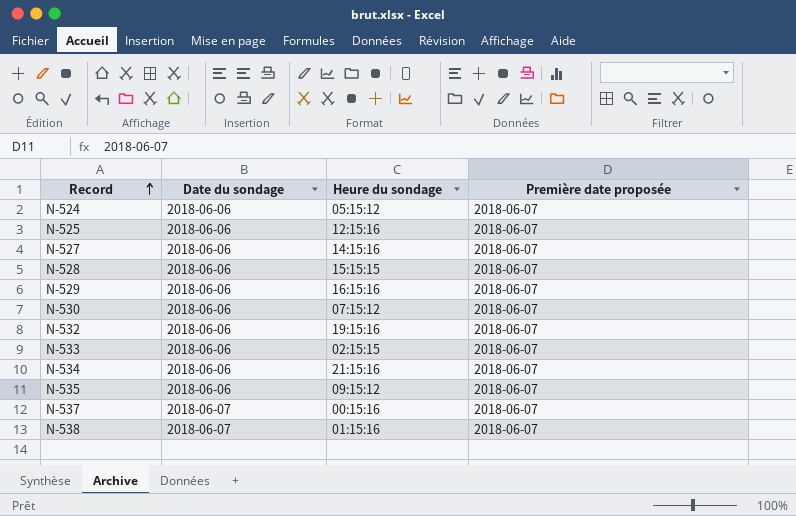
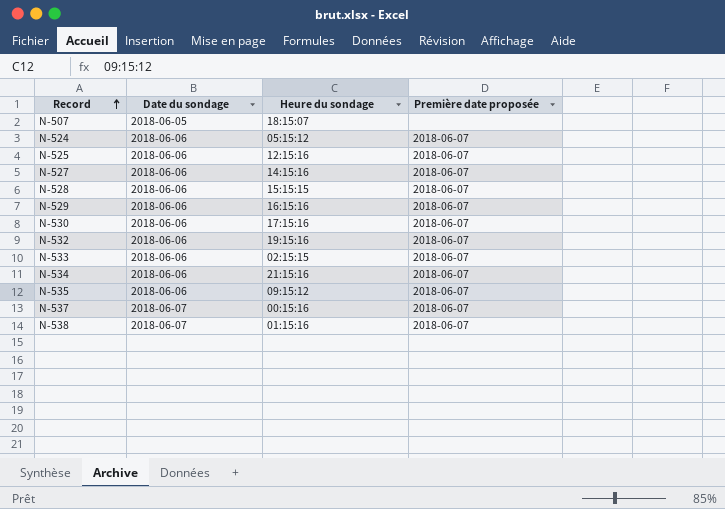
row N-507: none -> 2018-06-05 | 18:15:07 | none
N-530 | Heure du sondage: 07:15:12 -> 17:15:16

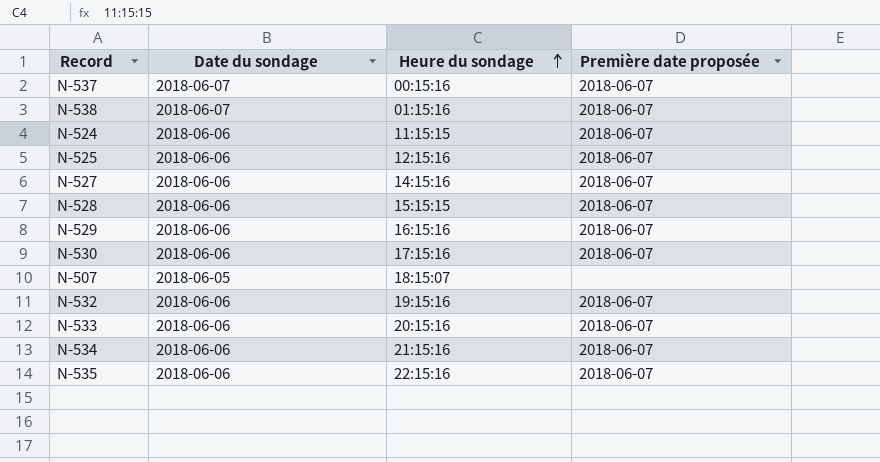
row order: Record ascending -> Heure du sondage ascending
N-524 | Heure du sondage: 05:15:12 -> 11:15:15
N-533 | Heure du sondage: 02:15:15 -> 20:15:16
N-535 | Heure du sondage: 09:15:12 -> 22:15:16

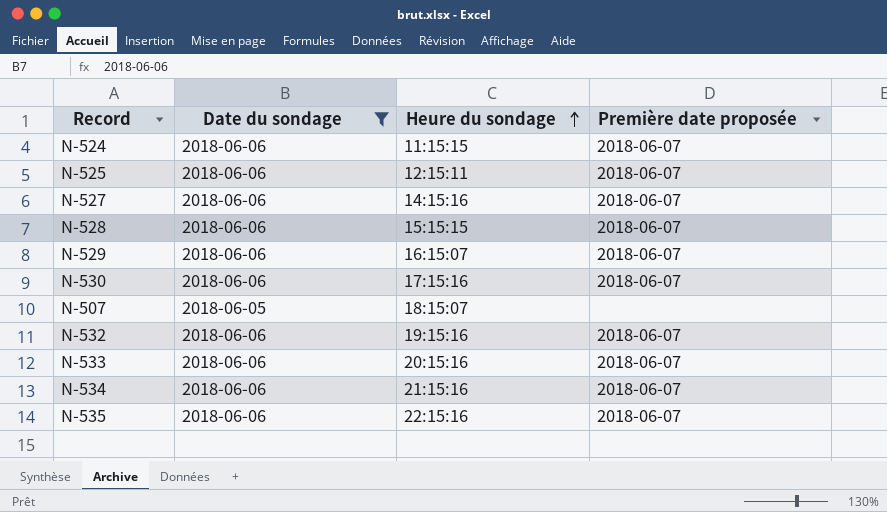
filter: none -> Date du sondage != 2018-06-07
N-525 | Heure du sondage: 12:15:16 -> 12:15:11
N-529 | Heure du sondage: 16:15:16 -> 16:15:07

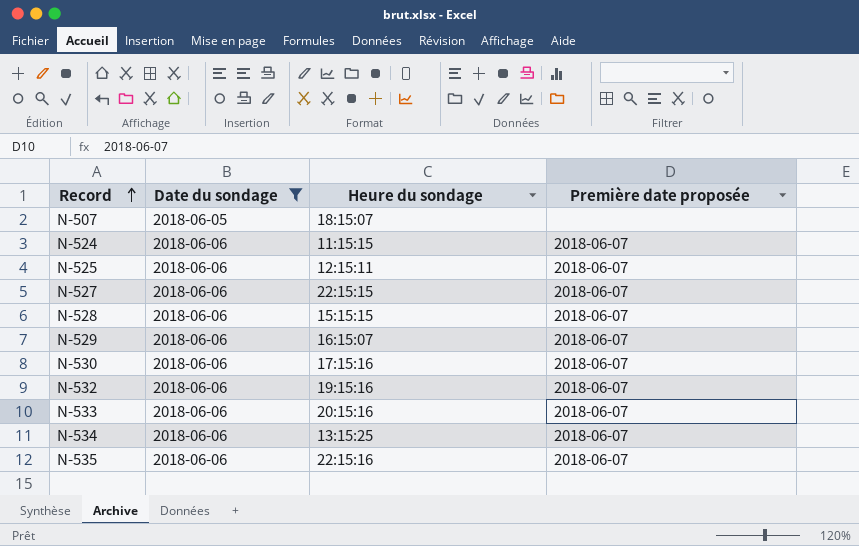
row order: Heure du sondage ascending -> Record ascending
N-527 | Heure du sondage: 14:15:16 -> 22:15:15
N-534 | Heure du sondage: 21:15:16 -> 13:15:25

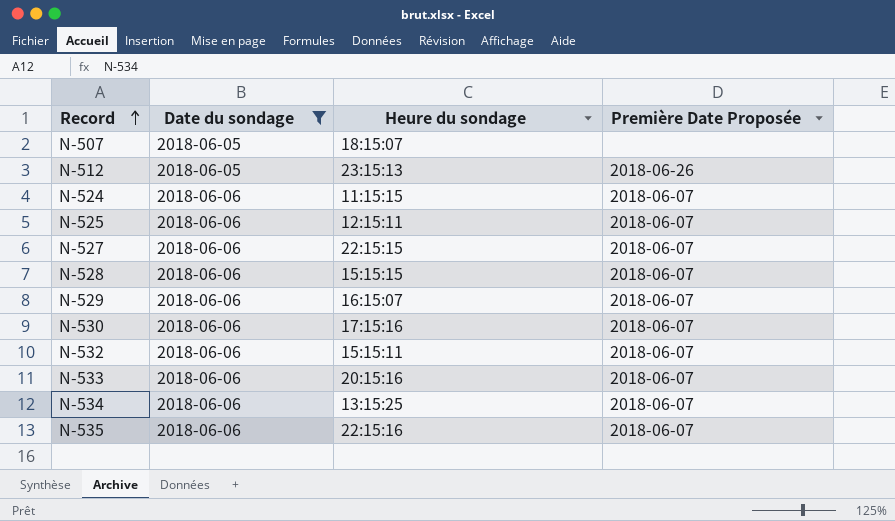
column name: Première date proposée -> Première Date Proposée
row N-512: none -> 2018-06-05 | 23:15:13 | 2018-06-26
N-532 | Heure du sondage: 19:15:16 -> 15:15:11

